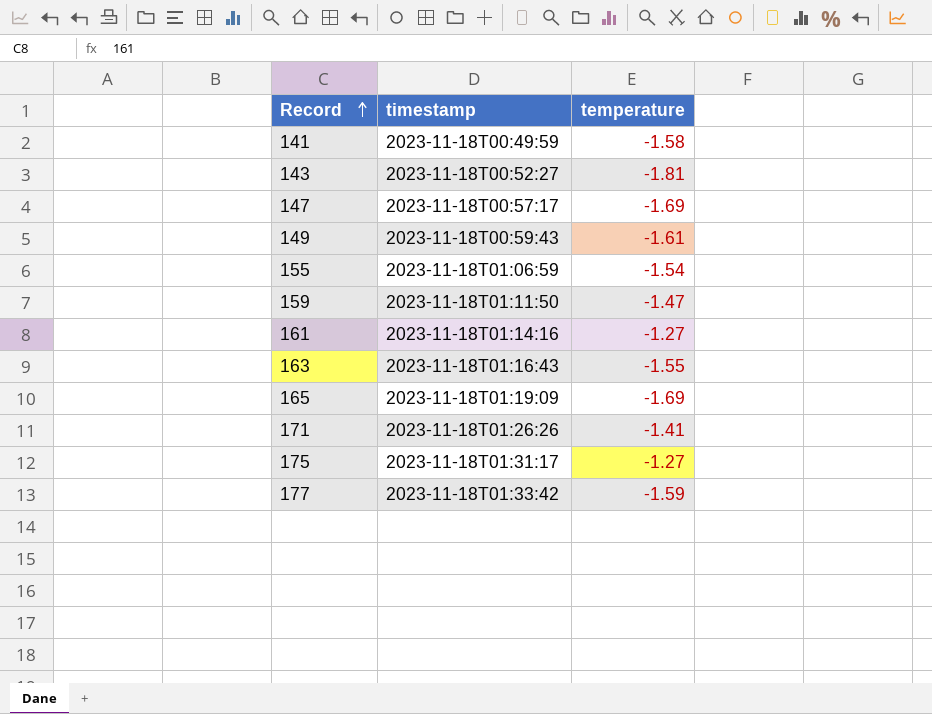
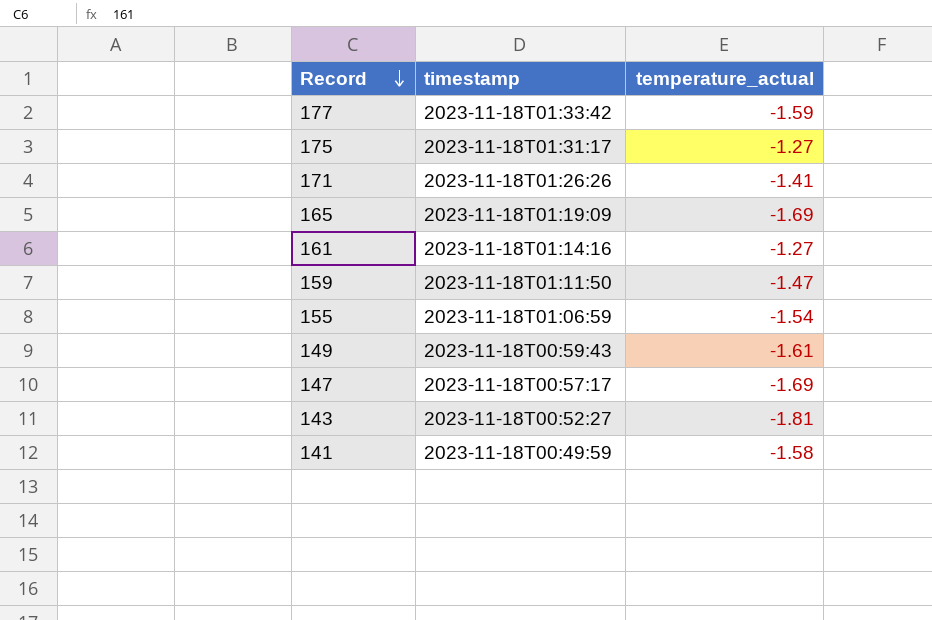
row order: Record ascending -> Record descending
column name: temperature -> temperature_actual
row 163: 2023-11-18T01:16:43 | -1.55 -> none

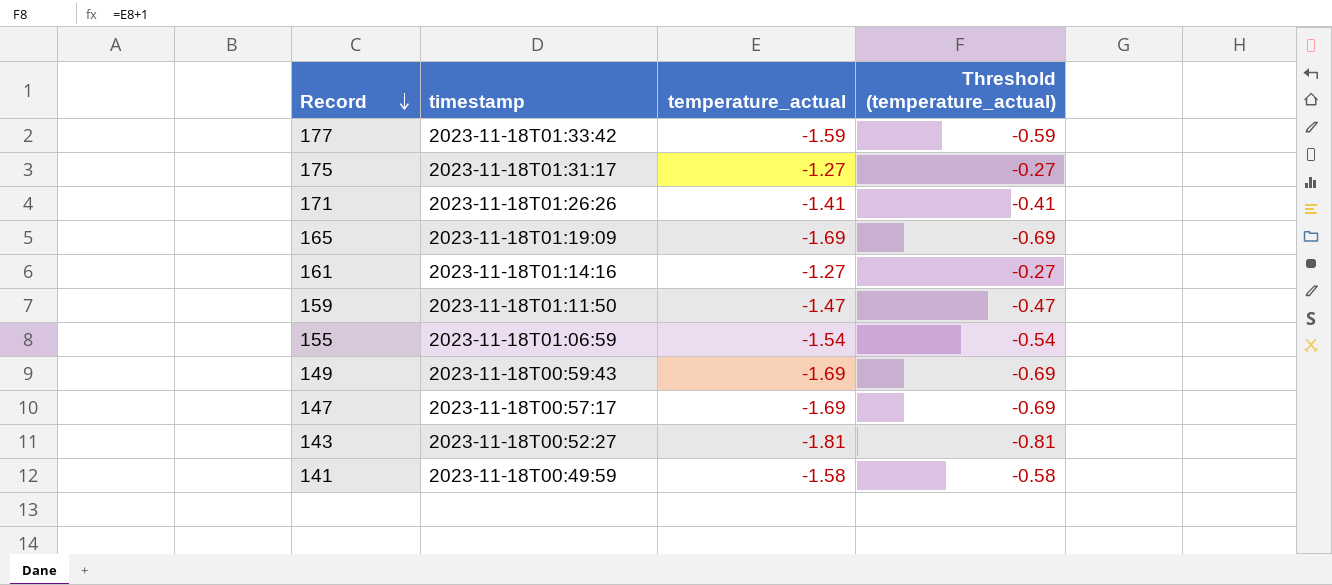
column Threshold (temperature_actual) | formula: none -> [temperature_actual] + 1
149 | temperature_actual: -1.61 -> -1.69

